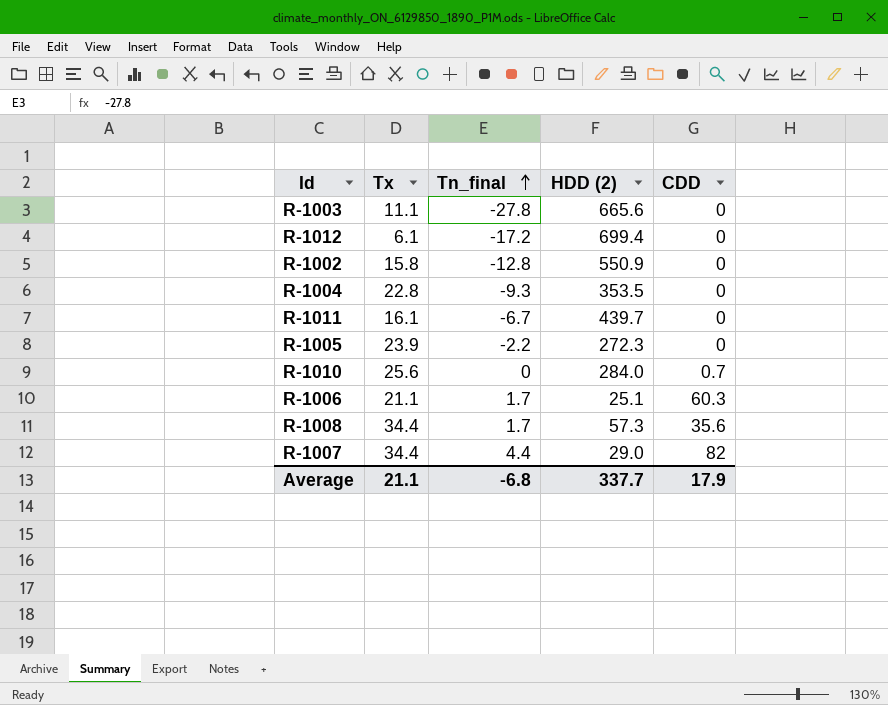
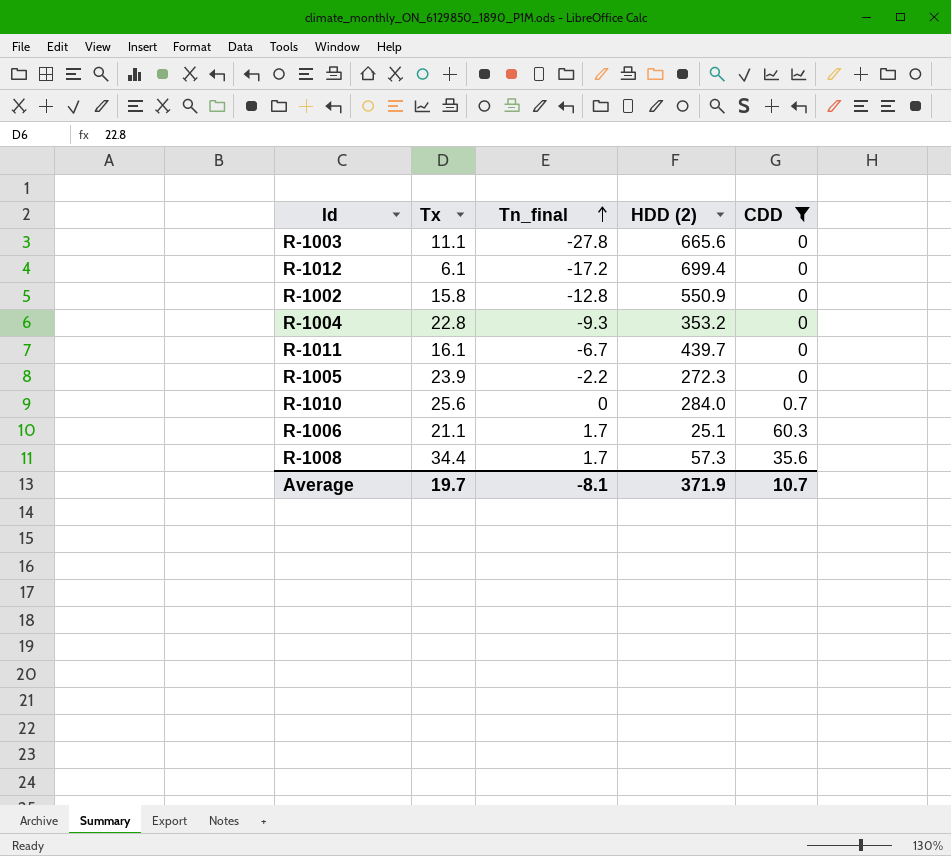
filter: none -> CDD != 82
R-1004 | HDD (2): 353.5 -> 353.2
Average | Tx: 21.1 -> 19.7
Average | Tn_final: -6.8 -> -8.1
Average | HDD (2): 337.7 -> 371.9
Average | CDD: 17.9 -> 10.7

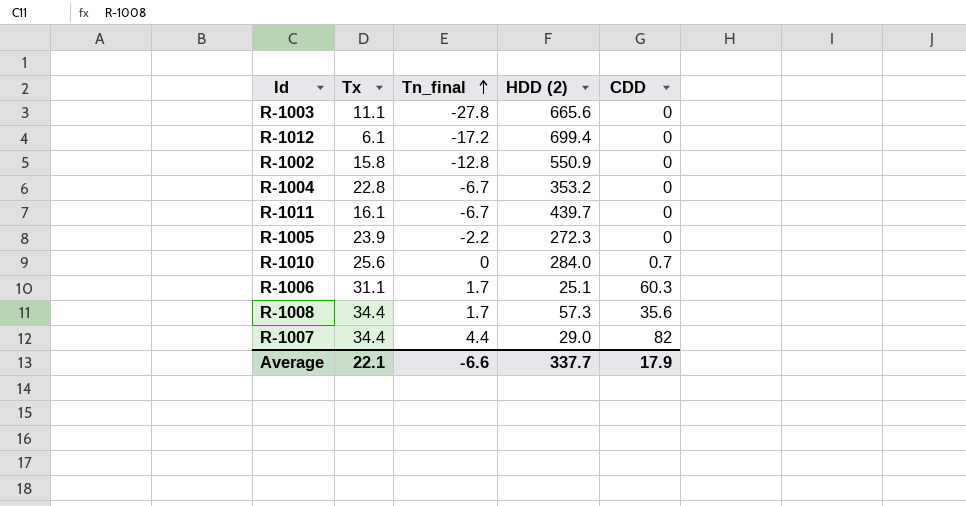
filter: CDD != 82 -> none
R-1004 | Tn_final: -9.3 -> -6.7
R-1006 | Tx: 21.1 -> 31.1
Average | Tx: 19.7 -> 22.1
Average | Tn_final: -8.1 -> -6.6
Average | HDD (2): 371.9 -> 337.7
Average | CDD: 10.7 -> 17.9

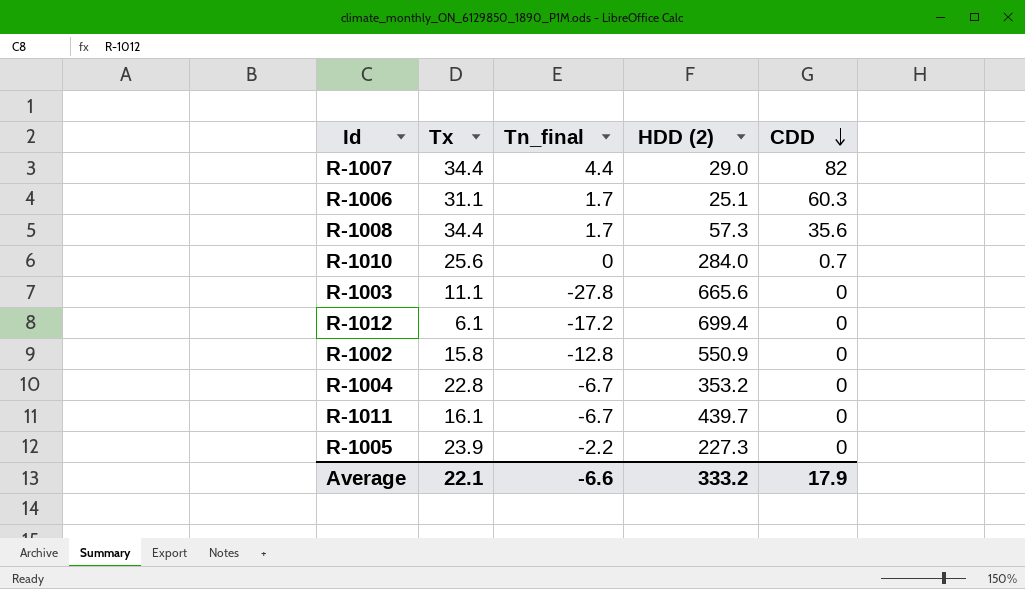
row order: Tn_final ascending -> CDD descending
R-1005 | HDD (2): 272.3 -> 227.3
Average | HDD (2): 337.7 -> 333.2

